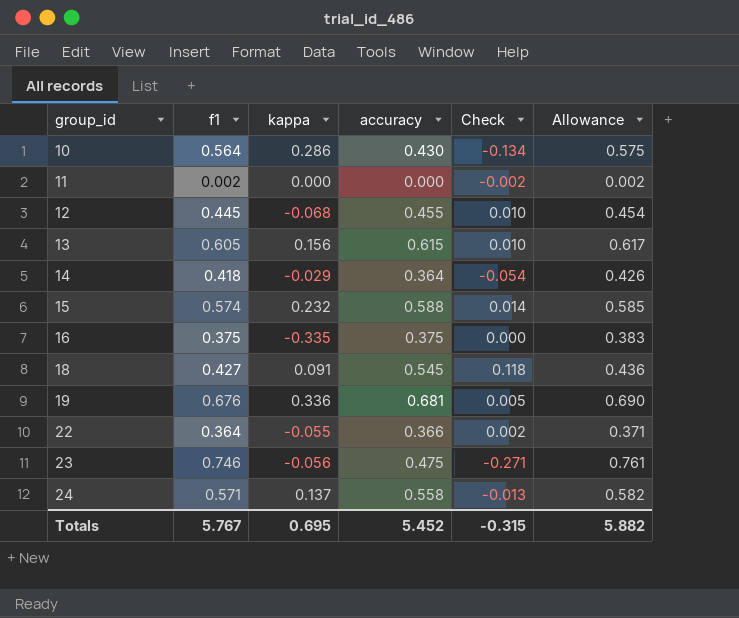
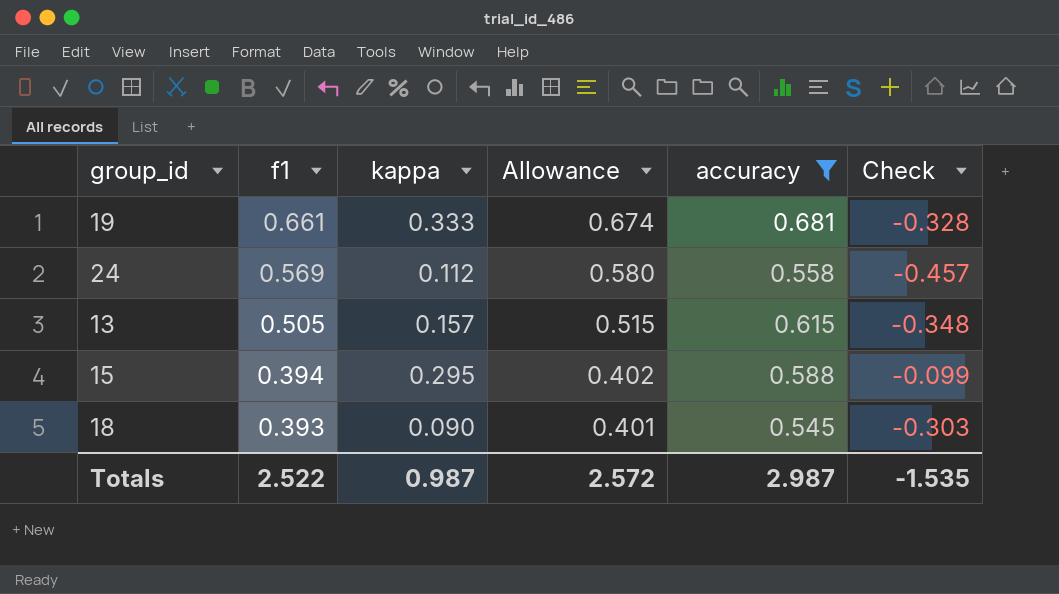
filter: none -> accuracy >= 0.545
row order: group_id ascending -> f1 descending
column Allowance | position: 6 -> 4
column Check | formula: [accuracy] - [f1] -> [kappa] - [f1]
19 | f1: 0.676 -> 0.661
19 | kappa: 0.336 -> 0.333
19 | Allowance: 0.690 -> 0.674
24 | f1: 0.571 -> 0.569
24 | kappa: 0.137 -> 0.112
24 | Allowance: 0.582 -> 0.580
13 | f1: 0.605 -> 0.505
13 | kappa: 0.156 -> 0.157
13 | Allowance: 0.617 -> 0.515
15 | f1: 0.574 -> 0.394
15 | kappa: 0.232 -> 0.295
15 | Allowance: 0.585 -> 0.402
18 | f1: 0.427 -> 0.393
18 | kappa: 0.091 -> 0.090
18 | Allowance: 0.436 -> 0.401
Totals | f1: 5.767 -> 2.522
Totals | kappa: 0.695 -> 0.987
Totals | Allowance: 5.882 -> 2.572
Totals | accuracy: 5.452 -> 2.987
Totals | Check: -0.315 -> -1.535

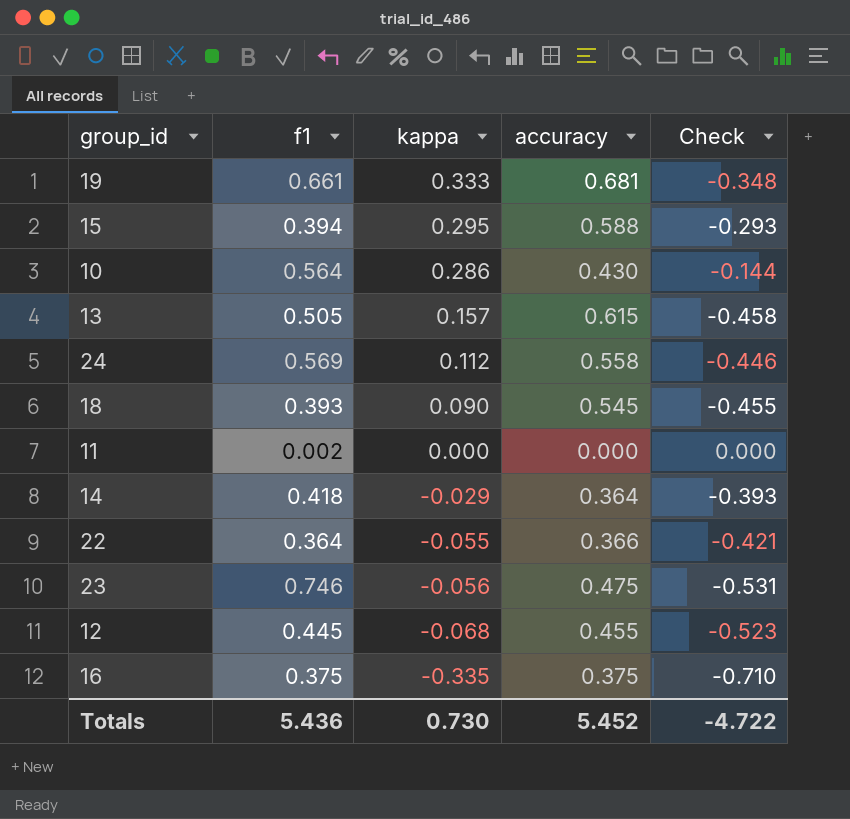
filter: accuracy >= 0.545 -> none
row order: f1 descending -> kappa descending
column Allowance | formula: [f1] * 1.02 -> none
column Check | formula: [kappa] - [f1] -> [kappa] - [accuracy]
Totals | f1: 2.522 -> 5.436
Totals | kappa: 0.987 -> 0.730
Totals | accuracy: 2.987 -> 5.452
Totals | Check: -1.535 -> -4.722

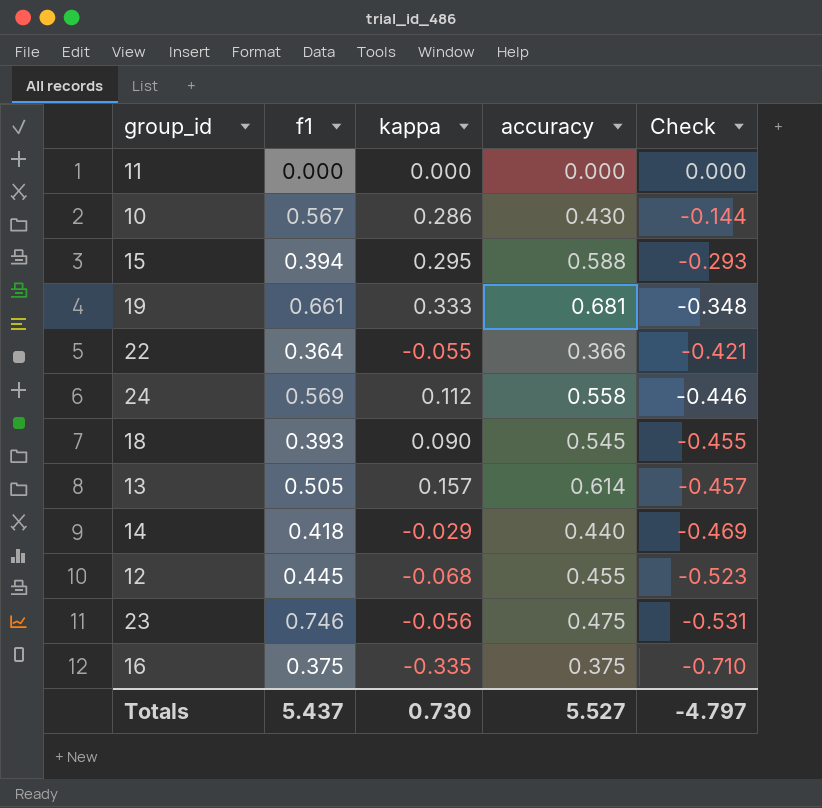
row order: kappa descending -> Check descending
11 | f1: 0.002 -> 0.000
10 | f1: 0.564 -> 0.567
13 | accuracy: 0.615 -> 0.614
13 | Check: -0.458 -> -0.457
14 | accuracy: 0.364 -> 0.440
14 | Check: -0.393 -> -0.469
Totals | f1: 5.436 -> 5.437
Totals | accuracy: 5.452 -> 5.527
Totals | Check: -4.722 -> -4.797

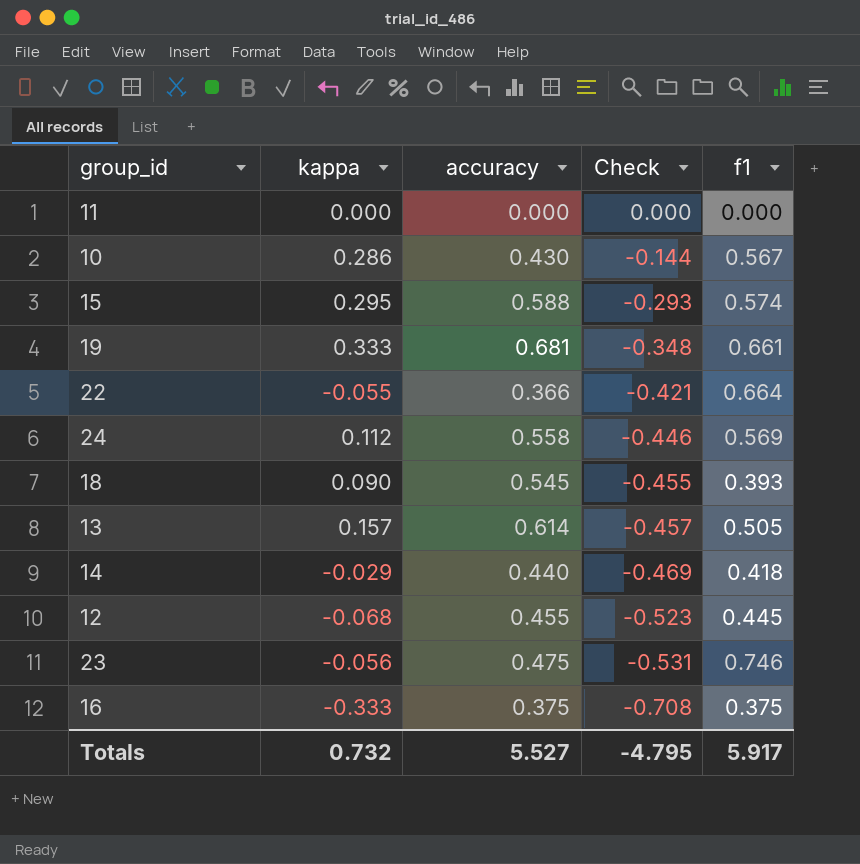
column f1 | position: 2 -> 5
15 | f1: 0.394 -> 0.574
22 | f1: 0.364 -> 0.664
16 | kappa: -0.335 -> -0.333
16 | Check: -0.710 -> -0.708
Totals | kappa: 0.730 -> 0.732
Totals | Check: -4.797 -> -4.795
Totals | f1: 5.437 -> 5.917

